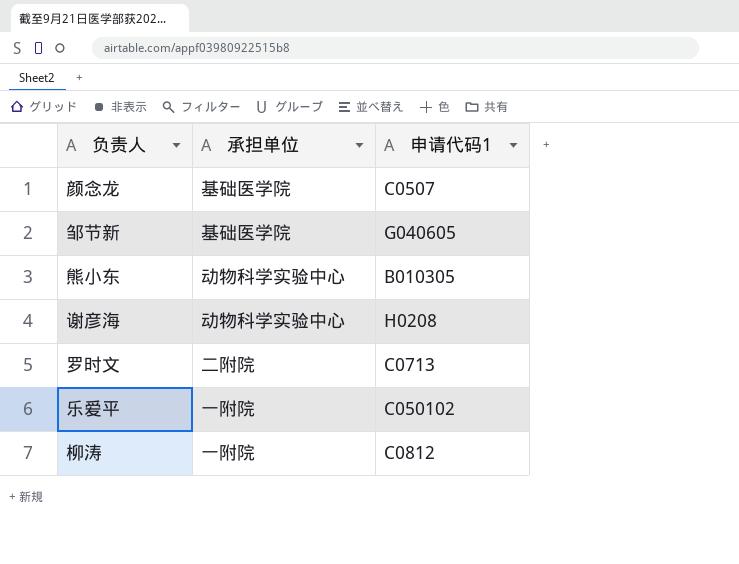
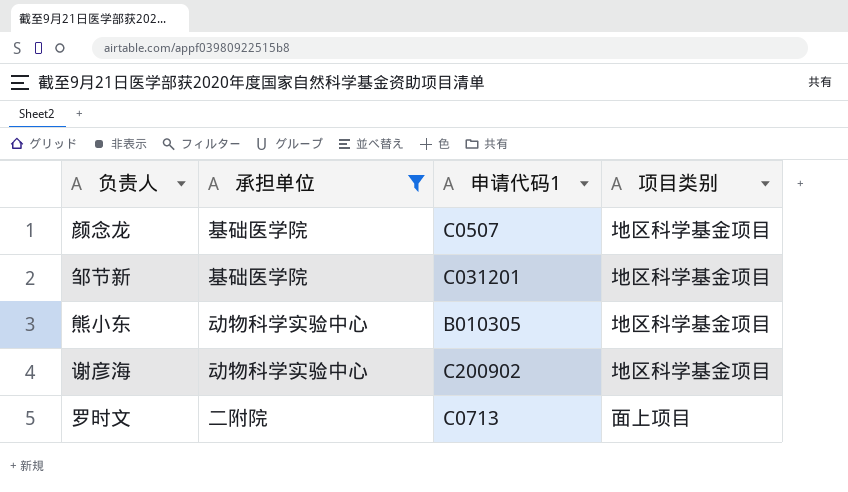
filter: none -> 承担单位 != 一附院
column 项目类别 | position: none -> 4
邹节新 | 申请代码1: G040605 -> C031201
谢彦海 | 申请代码1: H0208 -> C200902

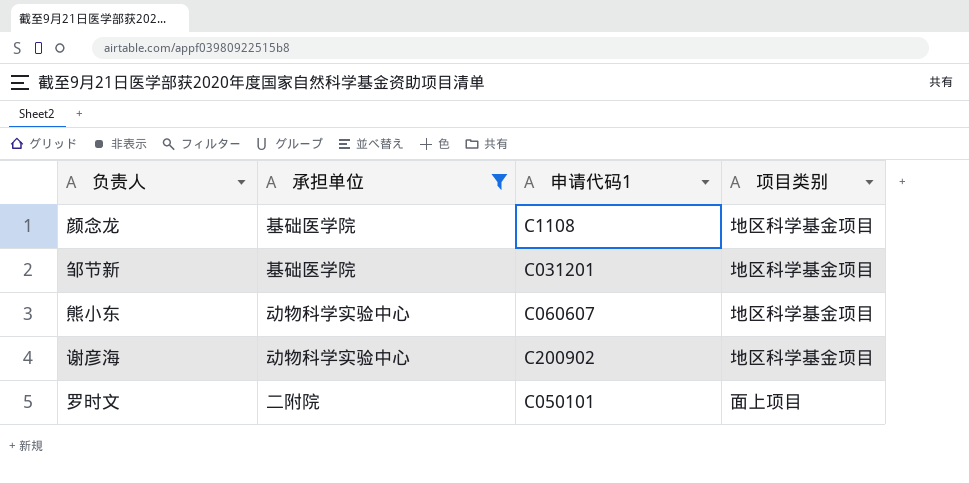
颜念龙 | 申请代码1: C0507 -> C1108
熊小东 | 申请代码1: B010305 -> C060607
罗时文 | 申请代码1: C0713 -> C050101

